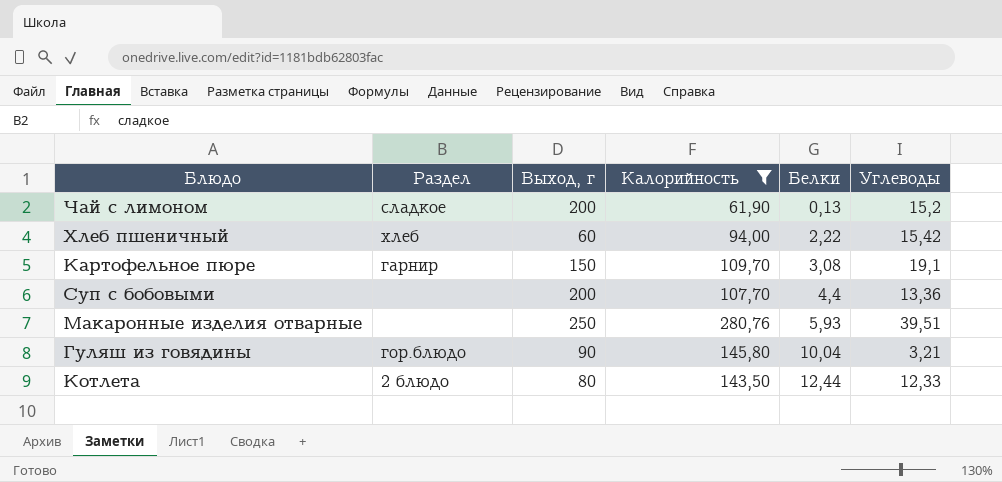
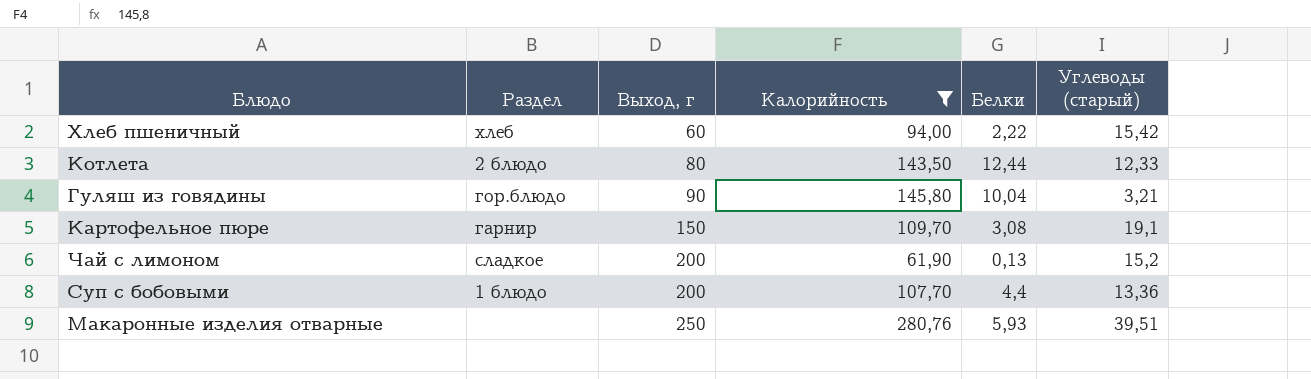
row order: Белки ascending -> Выход, г ascending
column name: Углеводы -> Углеводы (старый)
Суп с бобовыми | Раздел: none -> 1 блюдо

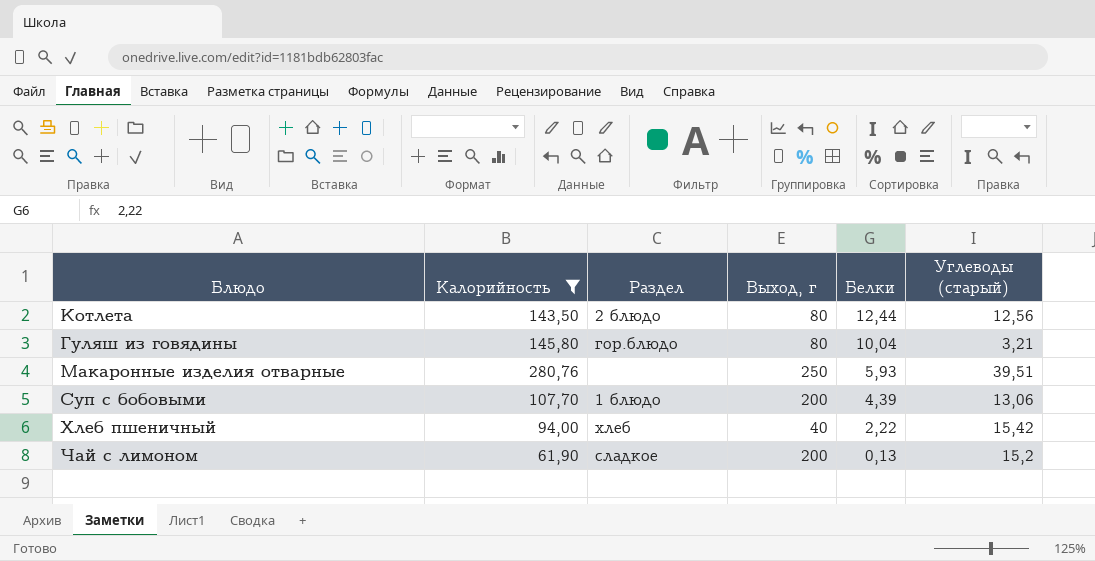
row order: Выход, г ascending -> Белки descending
column Калорийность | position: 4 -> 2
row Картофельное пюре: гарнир | 150 | 109,70 | 3,08 | 19,1 -> none
Котлета | Углеводы (старый): 12,33 -> 12,56
Гуляш из говядины | Выход, г: 90 -> 80
Суп с бобовыми | Белки: 4,4 -> 4,39
Суп с бобовыми | Углеводы (старый): 13,36 -> 13,06
Хлеб пшеничный | Выход, г: 60 -> 40

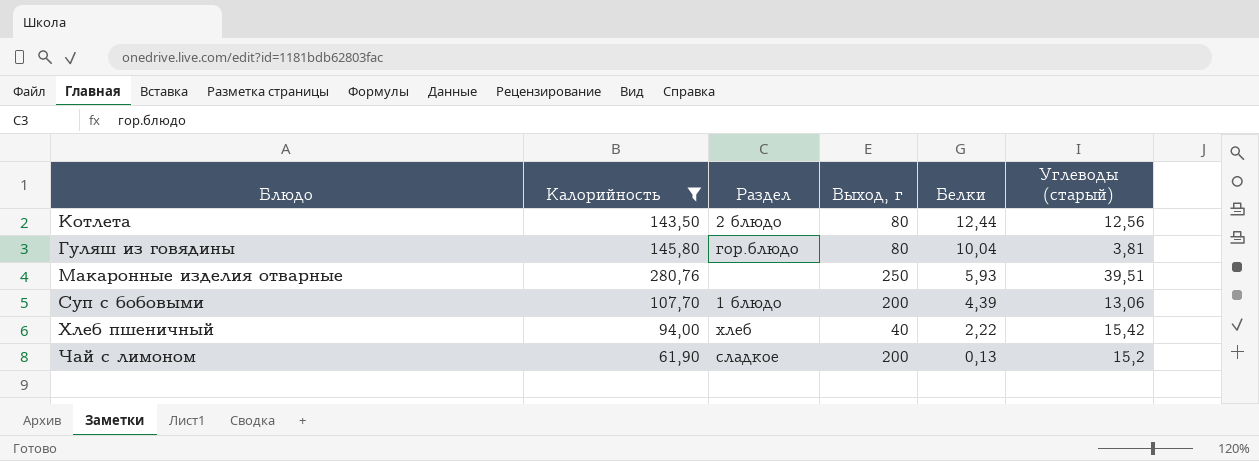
Гуляш из говядины | Углеводы (старый): 3,21 -> 3,81

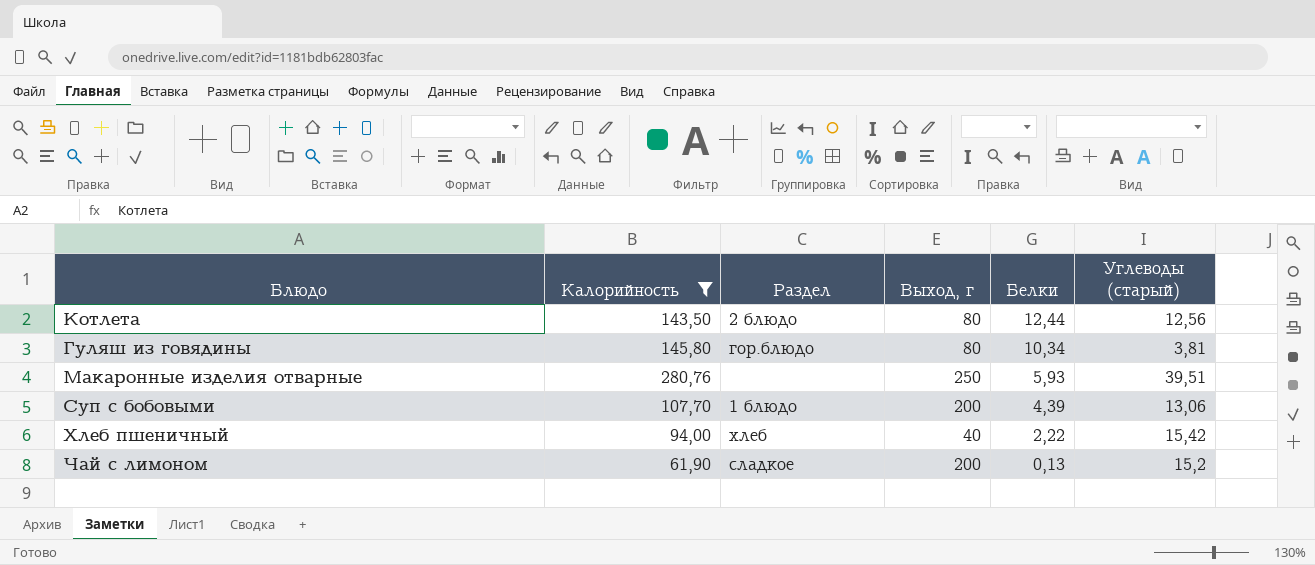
Гуляш из говядины | Белки: 10,04 -> 10,34

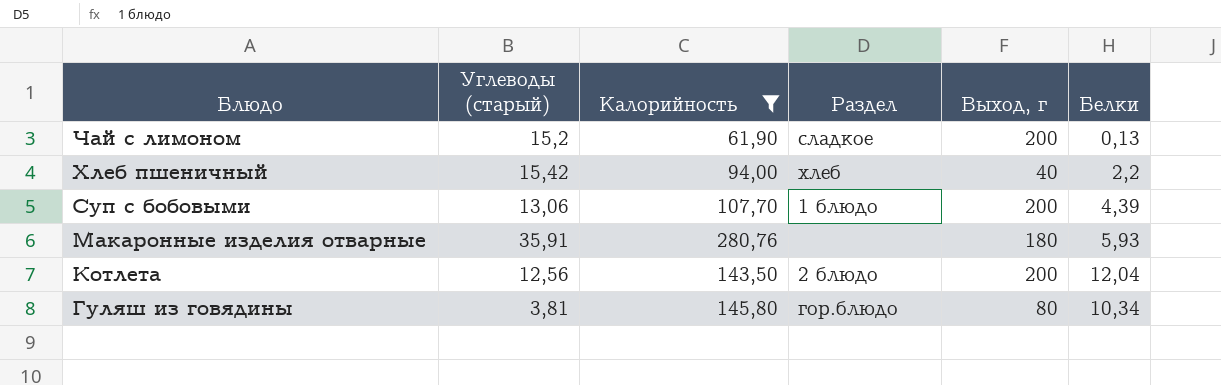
row order: Белки descending -> Блюдо descending
column Углеводы (старый) | position: 6 -> 2
Хлеб пшеничный | Белки: 2,22 -> 2,2
Макаронные изделия отварные | Углеводы (старый): 39,51 -> 35,91
Макаронные изделия отварные | Выход, г: 250 -> 180
Котлета | Выход, г: 80 -> 200
Котлета | Белки: 12,44 -> 12,04

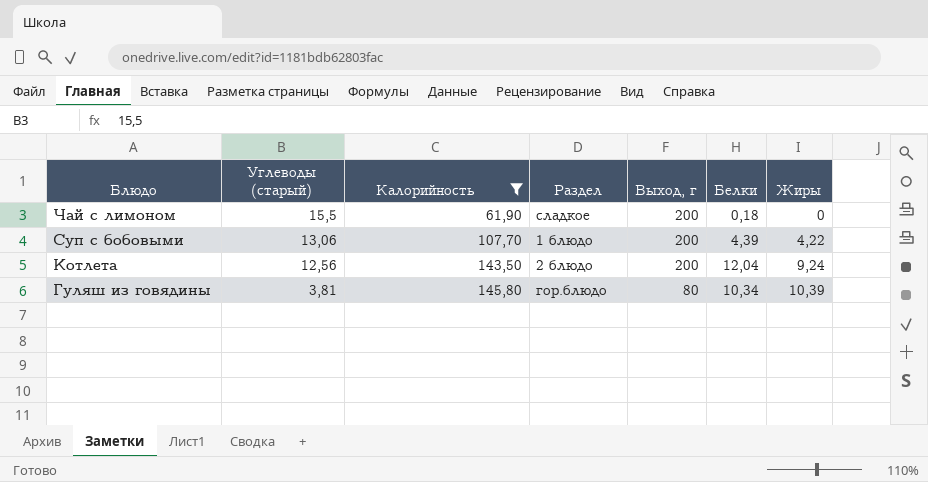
column Жиры | position: none -> 7
row Хлеб пшеничный: 15,42 | 94,00 | хлеб | 40 | 2,2 -> none
row Макаронные изделия отварные: 35,91 | 280,76 | none | 180 | 5,93 -> none
Чай с лимоном | Углеводы (старый): 15,2 -> 15,5
Чай с лимоном | Белки: 0,13 -> 0,18

